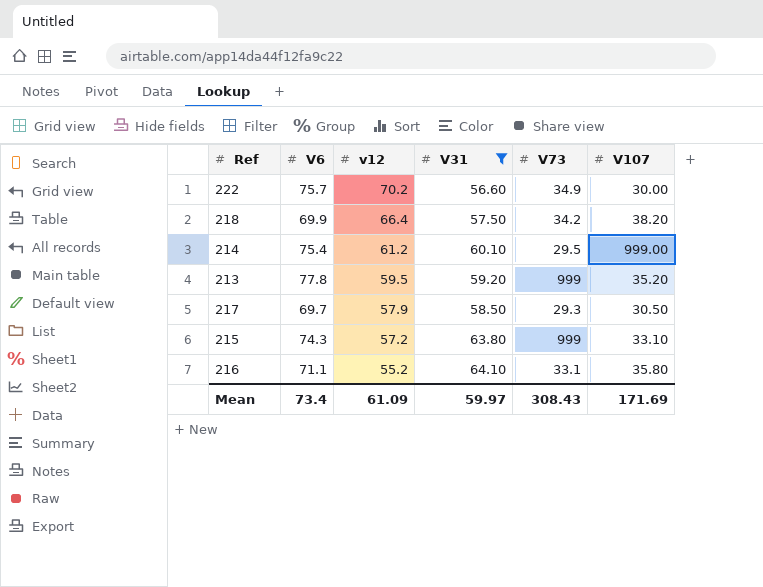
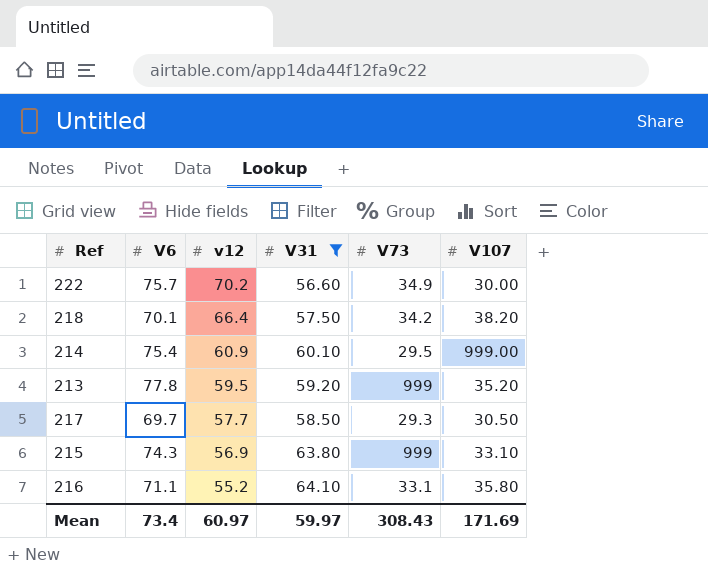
218 | V6: 69.9 -> 70.1
214 | v12: 61.2 -> 60.9
217 | v12: 57.9 -> 57.7
215 | v12: 57.2 -> 56.9
Mean | v12: 61.09 -> 60.97

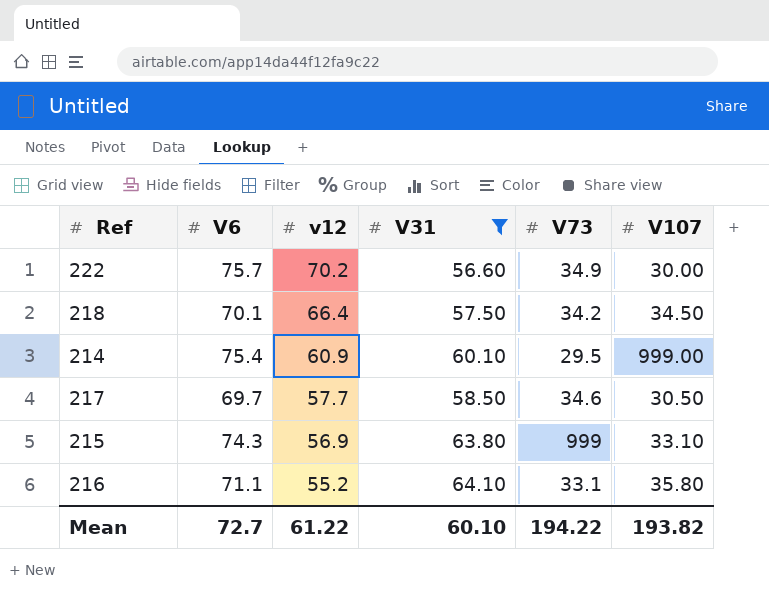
row 213: 77.8 | 59.5 | 59.20 | 999 | 35.20 -> none
218 | V107: 38.20 -> 34.50
217 | V73: 29.3 -> 34.6
Mean | V6: 73.4 -> 72.7
Mean | v12: 60.97 -> 61.22
Mean | V31: 59.97 -> 60.10
Mean | V73: 308.43 -> 194.22
Mean | V107: 171.69 -> 193.82

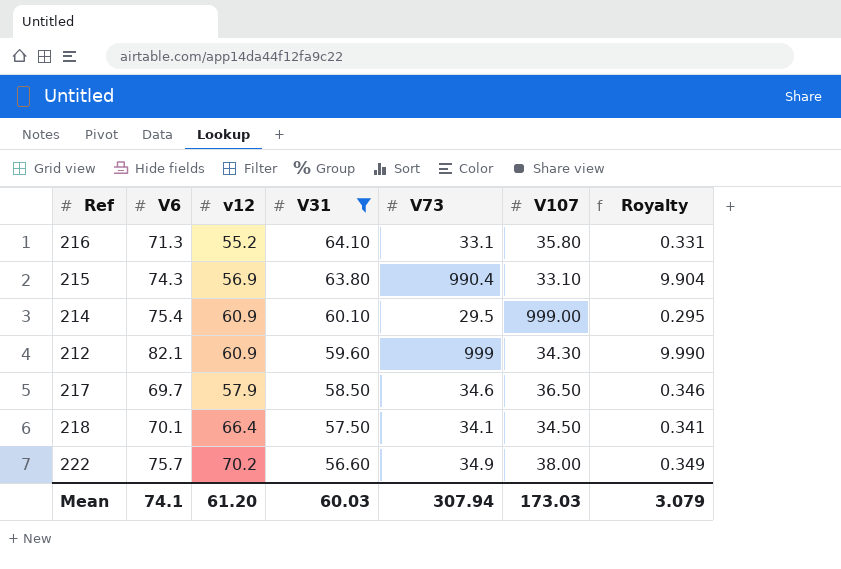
row order: v12 descending -> V31 descending
column Royalty | formula: none -> [V73] * 0.01
216 | V6: 71.1 -> 71.3
215 | V73: 999 -> 990.4
row 212: none -> 82.1 | 60.9 | 59.60 | 999 | 34.30 | 9.990
217 | v12: 57.7 -> 57.9
217 | V107: 30.50 -> 36.50
218 | V73: 34.2 -> 34.1
222 | V107: 30.00 -> 38.00
Mean | V6: 72.7 -> 74.1
Mean | v12: 61.22 -> 61.20
Mean | V31: 60.10 -> 60.03
Mean | V73: 194.22 -> 307.94
Mean | V107: 193.82 -> 173.03

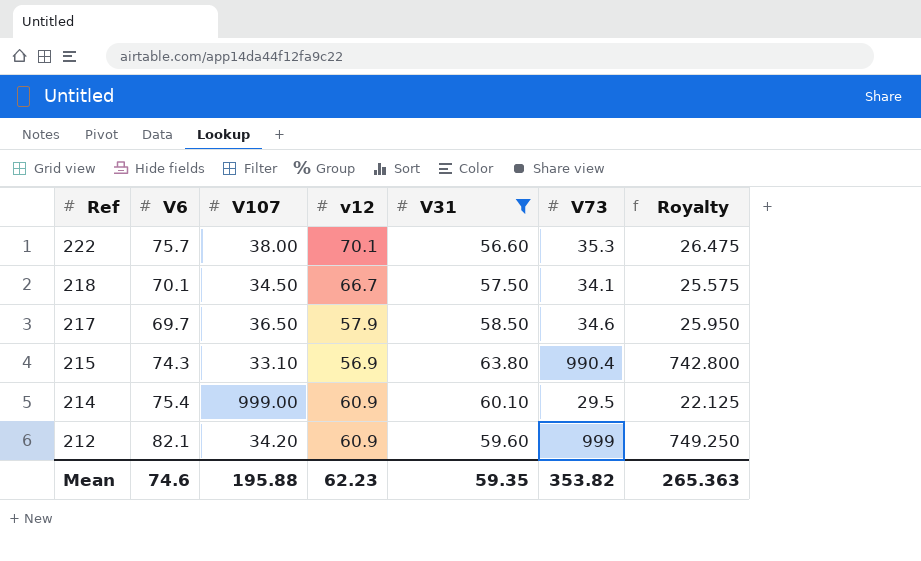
row order: V31 descending -> Ref descending
column V107 | position: 6 -> 3
column Royalty | formula: [V73] * 0.01 -> [V73] * 0.75
row 216: 71.3 | 55.2 | 64.10 | 33.1 | 35.80 | 0.331 -> none
222 | v12: 70.2 -> 70.1
222 | V73: 34.9 -> 35.3
218 | v12: 66.4 -> 66.7
212 | V107: 34.30 -> 34.20
Mean | V6: 74.1 -> 74.6
Mean | V107: 173.03 -> 195.88
Mean | v12: 61.20 -> 62.23
Mean | V31: 60.03 -> 59.35
Mean | V73: 307.94 -> 353.82
Mean | Royalty: 3.079 -> 265.363

